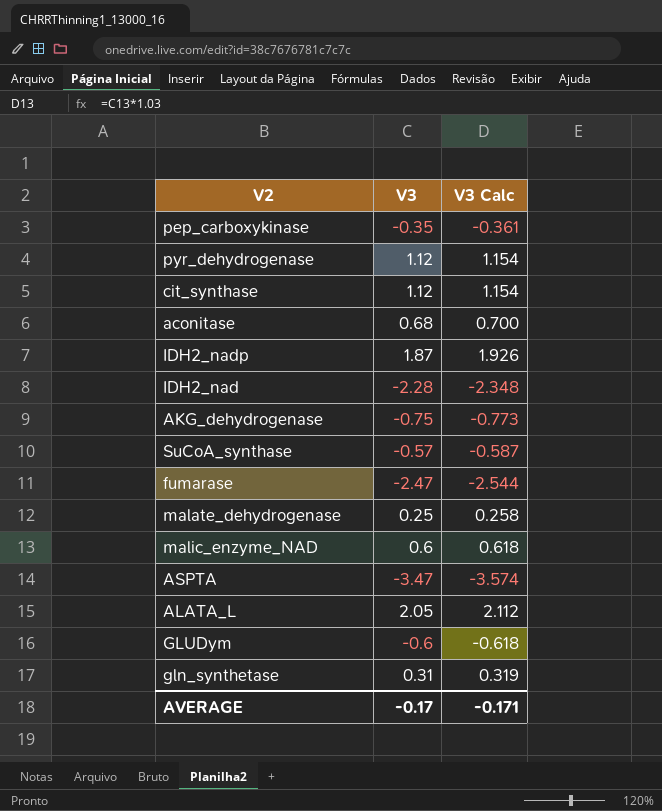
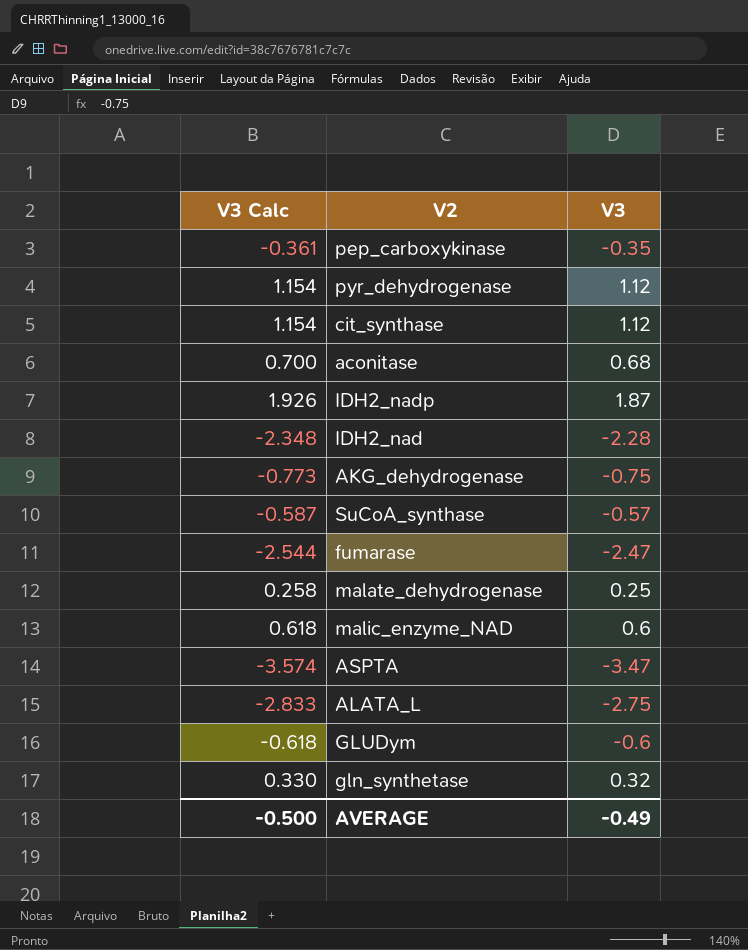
column V3 Calc | position: 3 -> 1
ALATA_L | V3 Calc: 2.112 -> -2.833
ALATA_L | V3: 2.05 -> -2.75
gln_synthetase | V3 Calc: 0.319 -> 0.330
gln_synthetase | V3: 0.31 -> 0.32
AVERAGE | V3 Calc: -0.171 -> -0.500
AVERAGE | V3: -0.17 -> -0.49

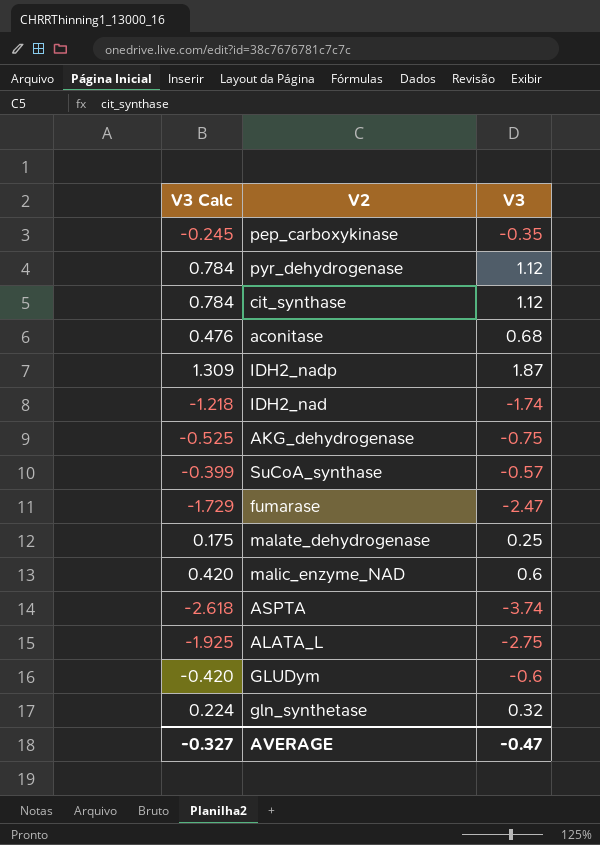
column V3 Calc | formula: [V3] * 1.03 -> [V3] * 0.7
IDH2_nad | V3: -2.28 -> -1.74
ASPTA | V3: -3.47 -> -3.74
AVERAGE | V3 Calc: -0.500 -> -0.327
AVERAGE | V3: -0.49 -> -0.47

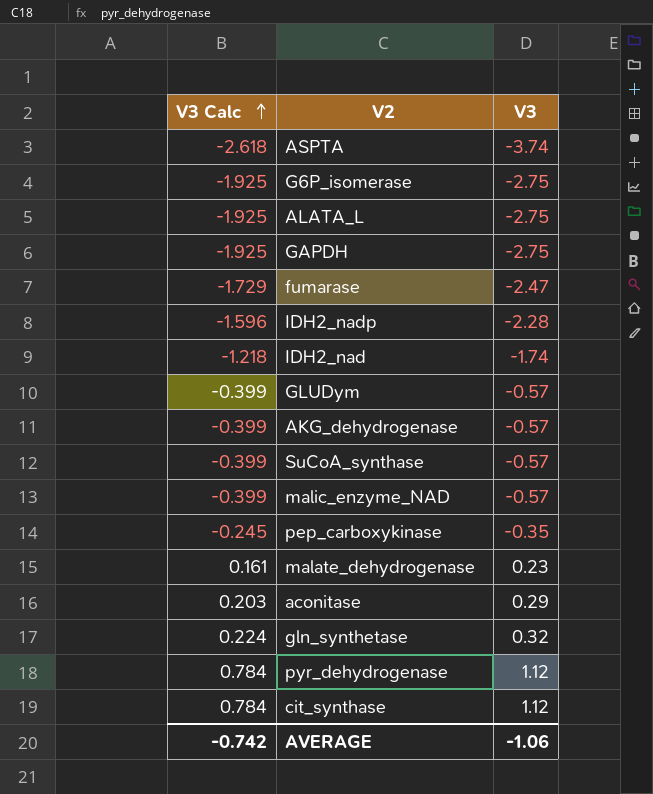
row order: none -> V3 Calc ascending
row G6P_isomerase: none -> -1.925 | -2.75
row GAPDH: none -> -1.925 | -2.75
IDH2_nadp | V3 Calc: 1.309 -> -1.596
IDH2_nadp | V3: 1.87 -> -2.28
GLUDym | V3 Calc: -0.420 -> -0.399
GLUDym | V3: -0.6 -> -0.57
AKG_dehydrogenase | V3 Calc: -0.525 -> -0.399
AKG_dehydrogenase | V3: -0.75 -> -0.57
malic_enzyme_NAD | V3 Calc: 0.420 -> -0.399
malic_enzyme_NAD | V3: 0.6 -> -0.57
malate_dehydrogenase | V3 Calc: 0.175 -> 0.161
malate_dehydrogenase | V3: 0.25 -> 0.23
aconitase | V3 Calc: 0.476 -> 0.203
aconitase | V3: 0.68 -> 0.29
AVERAGE | V3 Calc: -0.327 -> -0.742
AVERAGE | V3: -0.47 -> -1.06

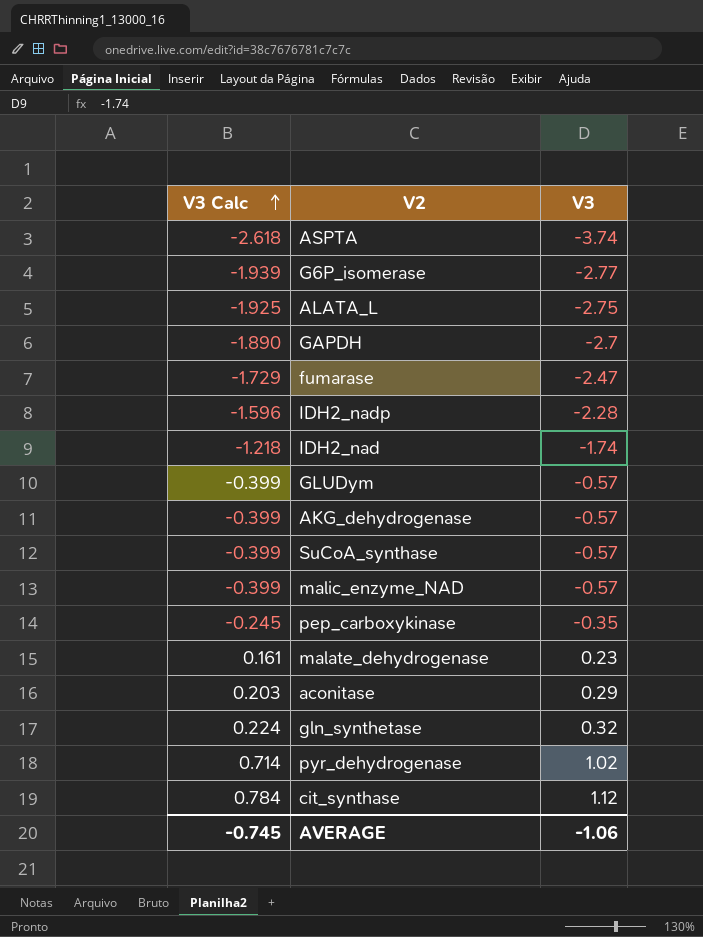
G6P_isomerase | V3 Calc: -1.925 -> -1.939
G6P_isomerase | V3: -2.75 -> -2.77
GAPDH | V3 Calc: -1.925 -> -1.890
GAPDH | V3: -2.75 -> -2.7
pyr_dehydrogenase | V3 Calc: 0.784 -> 0.714
pyr_dehydrogenase | V3: 1.12 -> 1.02
AVERAGE | V3 Calc: -0.742 -> -0.745

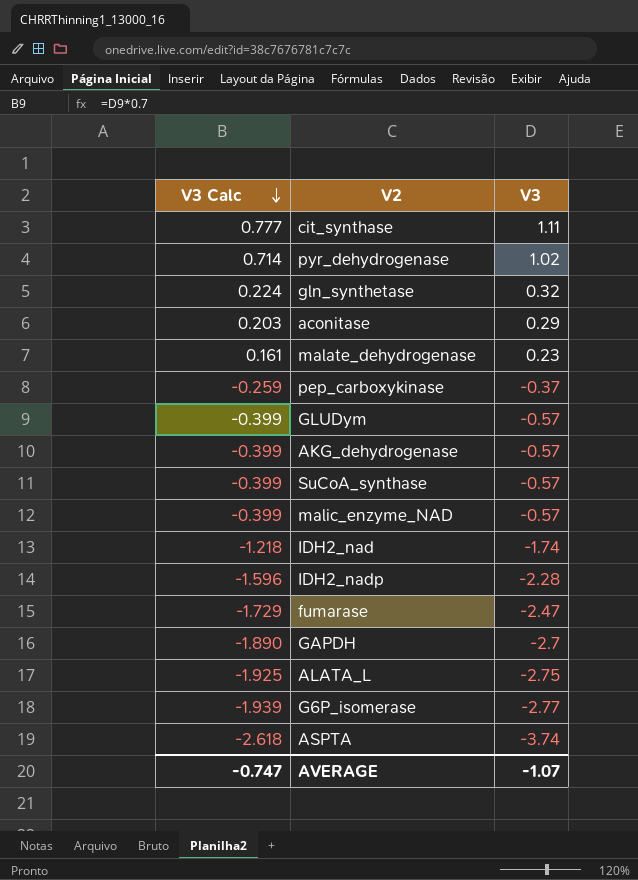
row order: V3 Calc ascending -> V3 Calc descending
cit_synthase | V3 Calc: 0.784 -> 0.777
cit_synthase | V3: 1.12 -> 1.11
pep_carboxykinase | V3 Calc: -0.245 -> -0.259
pep_carboxykinase | V3: -0.35 -> -0.37
AVERAGE | V3 Calc: -0.745 -> -0.747
AVERAGE | V3: -1.06 -> -1.07

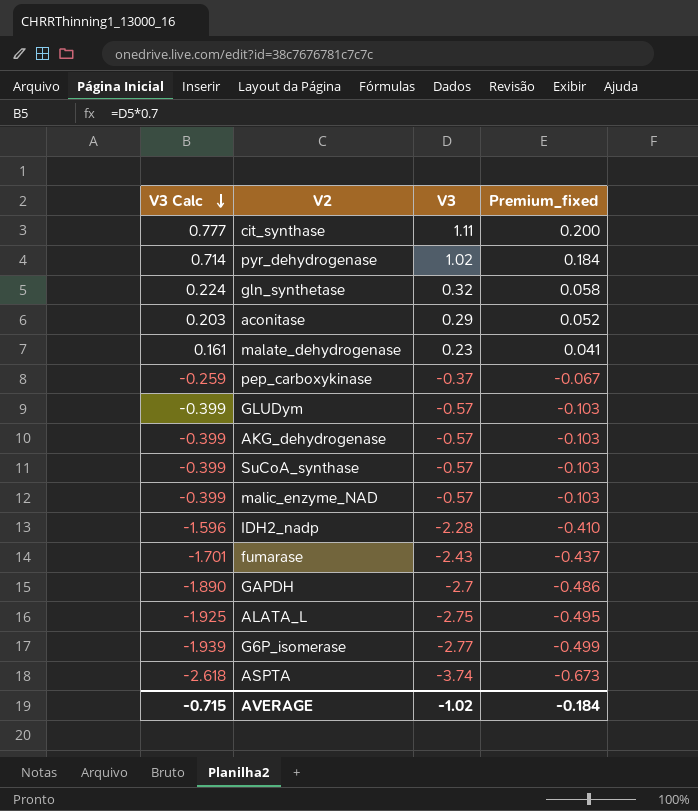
column Premium_fixed | formula: none -> [V3] * 0.18
row IDH2_nad: -1.218 | -1.74 -> none
fumarase | V3 Calc: -1.729 -> -1.701
fumarase | V3: -2.47 -> -2.43
AVERAGE | V3 Calc: -0.747 -> -0.715
AVERAGE | V3: -1.07 -> -1.02

